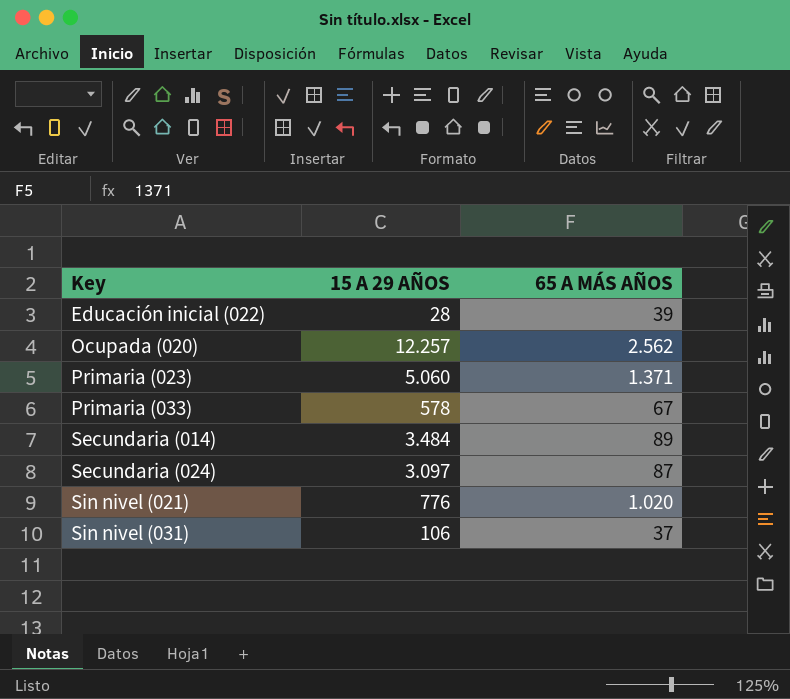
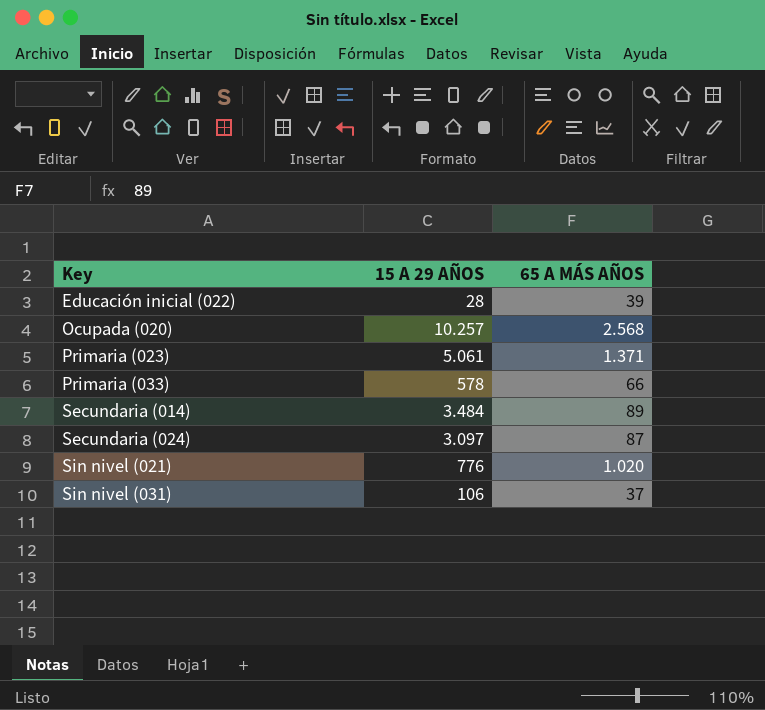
Ocupada (020) | 15 A 29 AÑOS: 12.257 -> 10.257
Ocupada (020) | 65 A MÁS AÑOS: 2.562 -> 2.568
Primaria (023) | 15 A 29 AÑOS: 5.060 -> 5.061
Primaria (033) | 65 A MÁS AÑOS: 67 -> 66

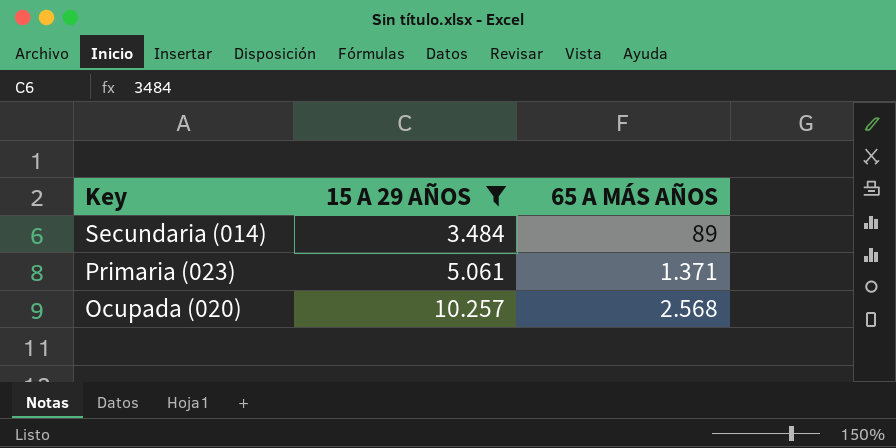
filter: none -> 15 A 29 AÑOS >= 3.484
row order: Key ascending -> Key descending

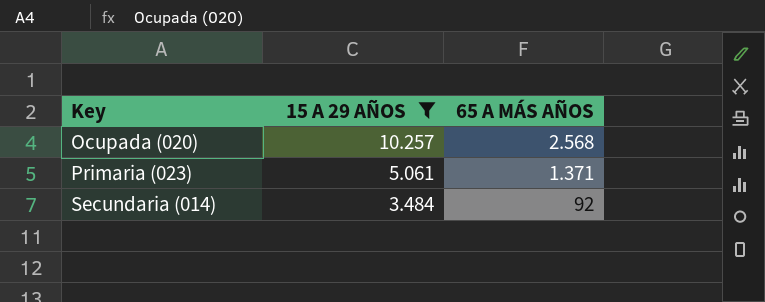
row order: Key descending -> Key ascending
Secundaria (014) | 65 A MÁS AÑOS: 89 -> 92

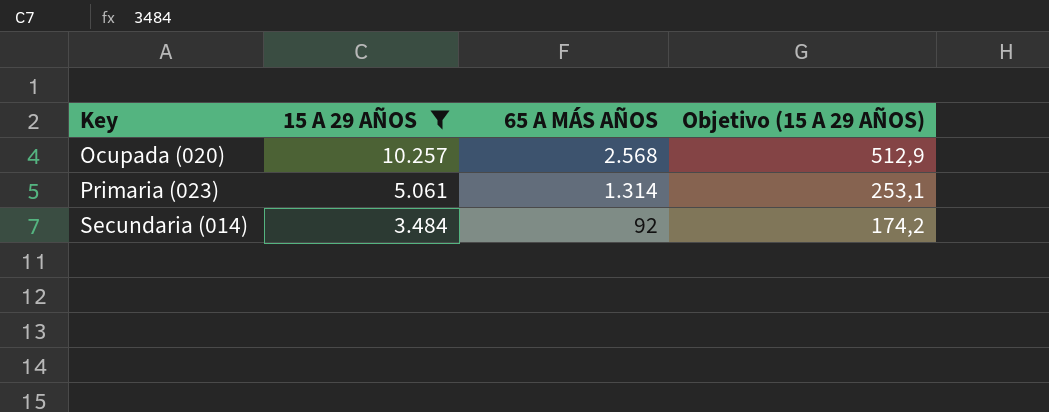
column Objetivo (15 A 29 AÑOS) | formula: none -> [15 A 29 AÑOS] * 0,05
Primaria (023) | 65 A MÁS AÑOS: 1.371 -> 1.314

